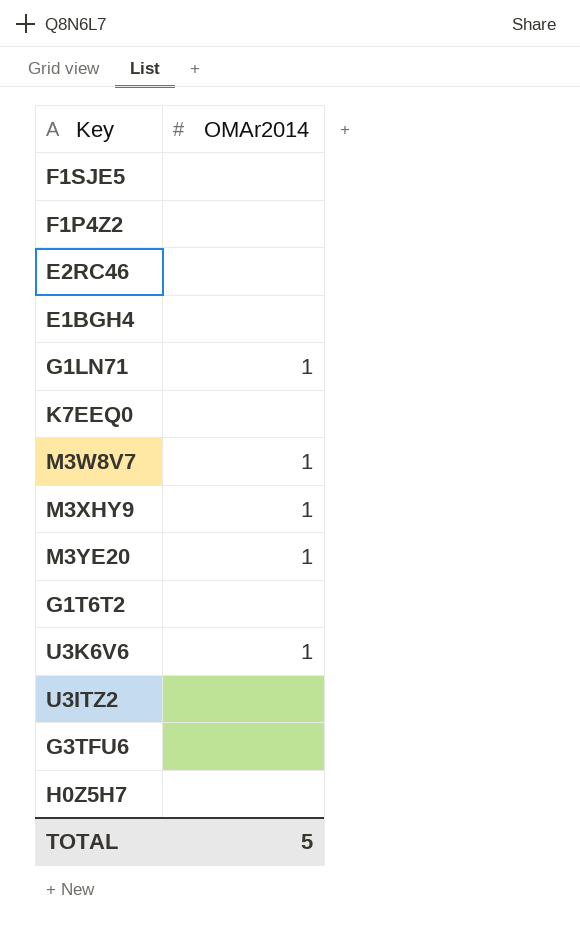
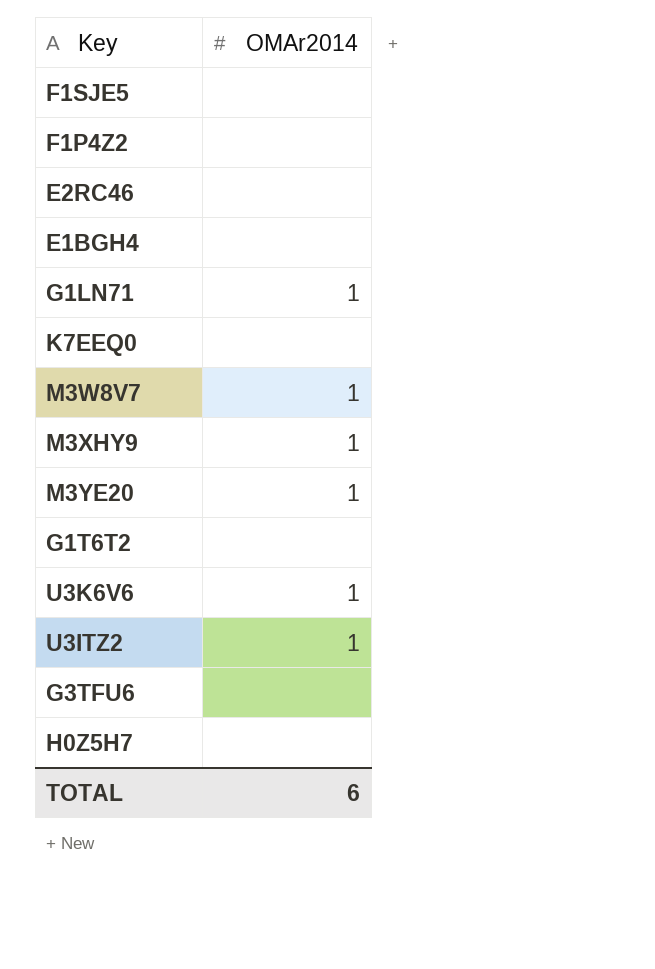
U3ITZ2 | OMAr2014: none -> 1
TOTAL | OMAr2014: 5 -> 6

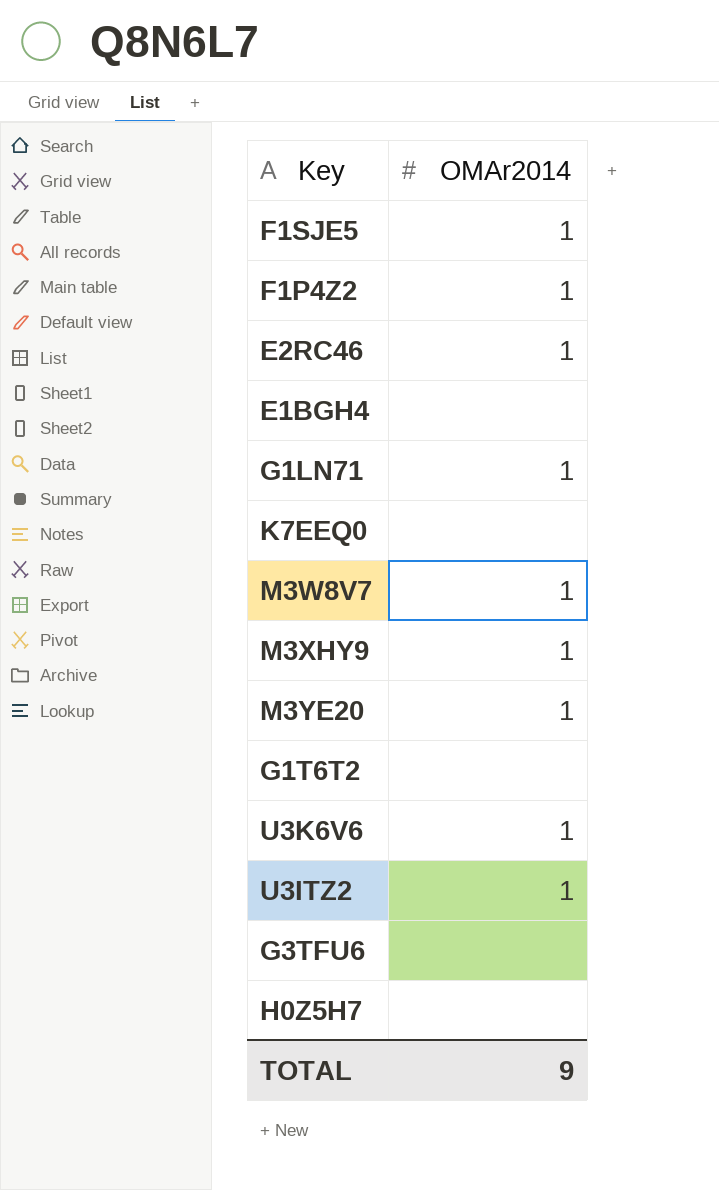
F1SJE5 | OMAr2014: none -> 1
F1P4Z2 | OMAr2014: none -> 1
E2RC46 | OMAr2014: none -> 1
TOTAL | OMAr2014: 6 -> 9

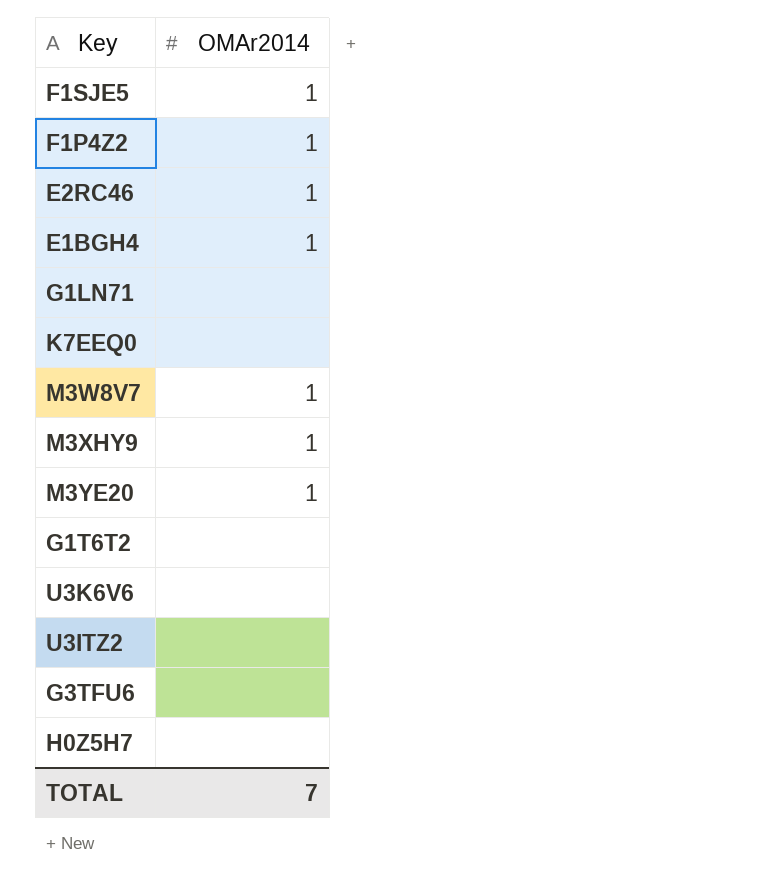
E1BGH4 | OMAr2014: none -> 1
G1LN71 | OMAr2014: 1 -> none
U3K6V6 | OMAr2014: 1 -> none
U3ITZ2 | OMAr2014: 1 -> none
TOTAL | OMAr2014: 9 -> 7

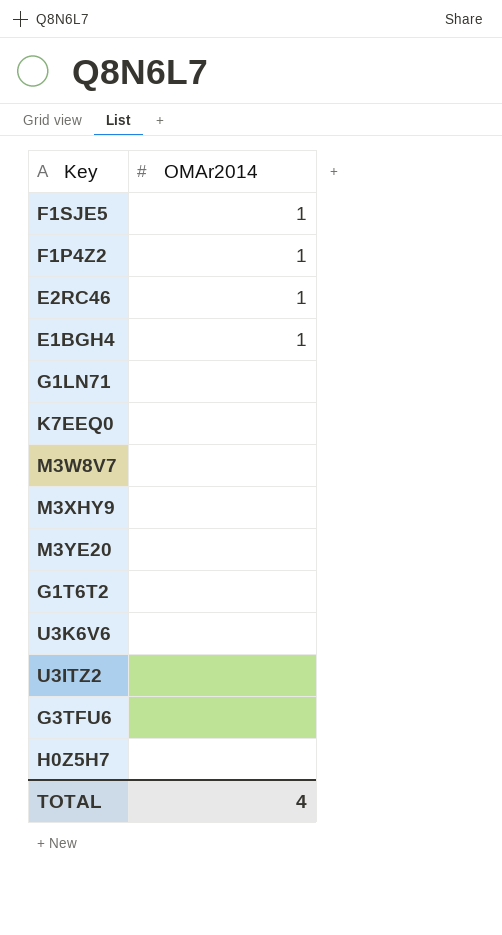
M3W8V7 | OMAr2014: 1 -> none
M3XHY9 | OMAr2014: 1 -> none
M3YE20 | OMAr2014: 1 -> none
TOTAL | OMAr2014: 7 -> 4

